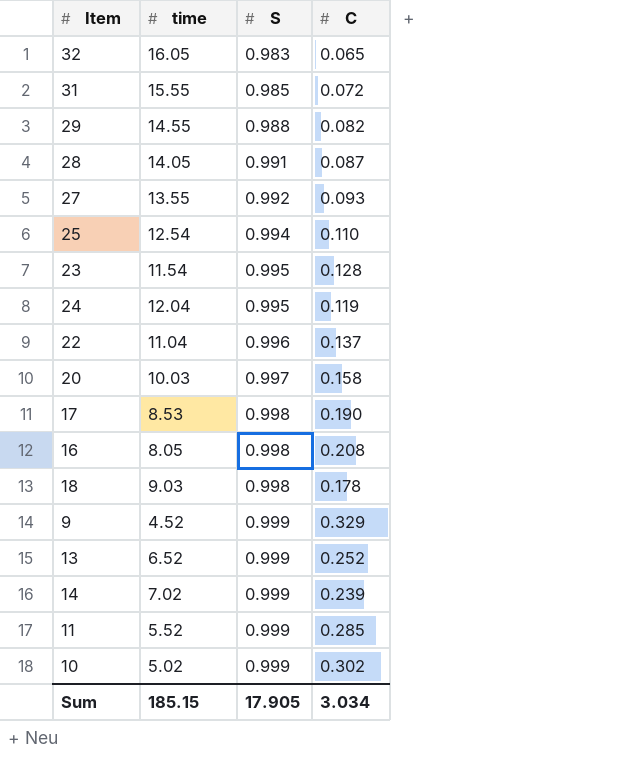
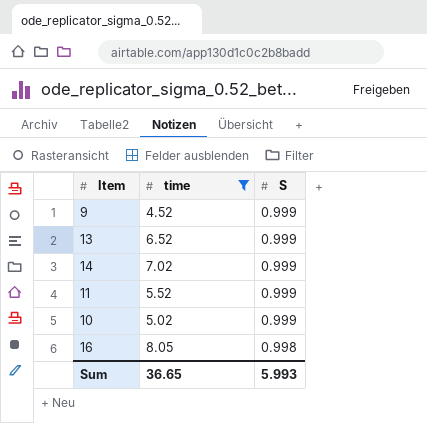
filter: none -> time <= 8.05
row order: S ascending -> S descending
column C | position: 4 -> none
Sum | time: 185.15 -> 36.65
Sum | S: 17.905 -> 5.993

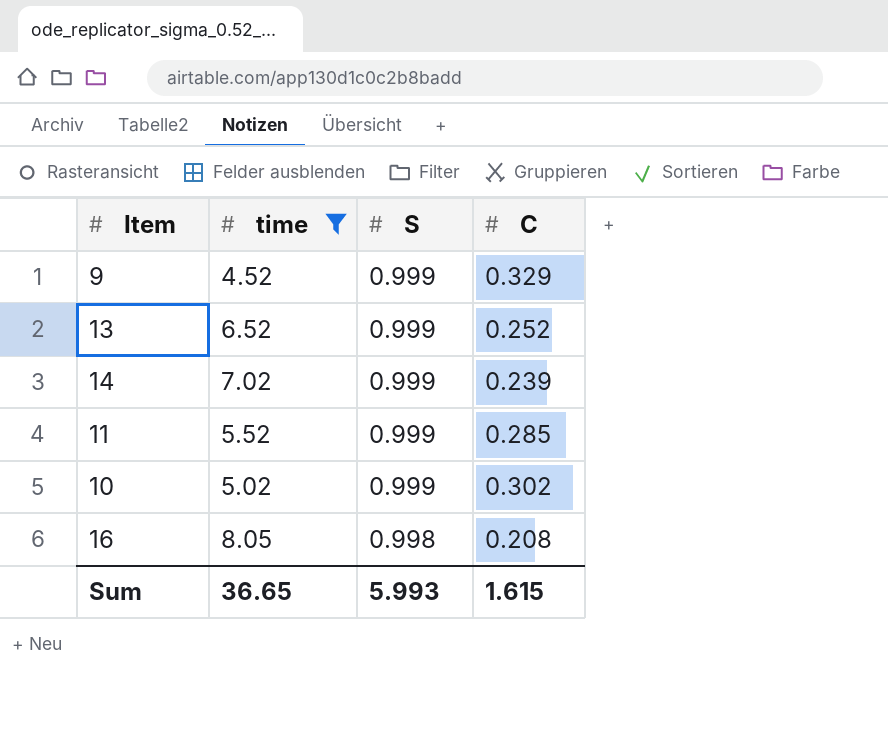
column C | position: none -> 4

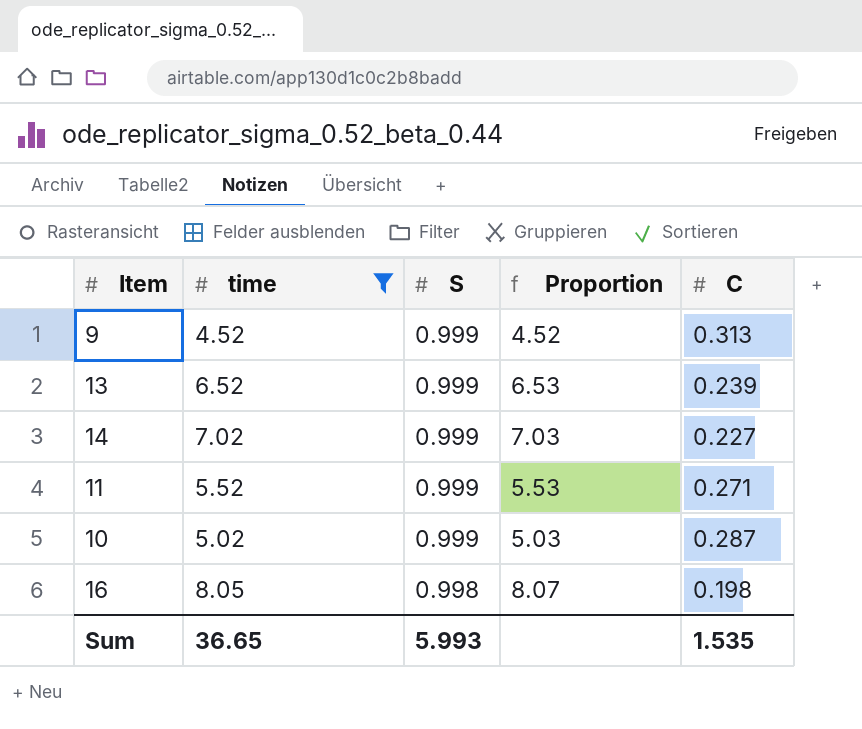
column Proportion | formula: none -> [time] / [S]
9 | C: 0.329 -> 0.313
13 | C: 0.252 -> 0.239
14 | C: 0.239 -> 0.227
11 | C: 0.285 -> 0.271
10 | C: 0.302 -> 0.287
16 | C: 0.208 -> 0.198
Sum | C: 1.615 -> 1.535

